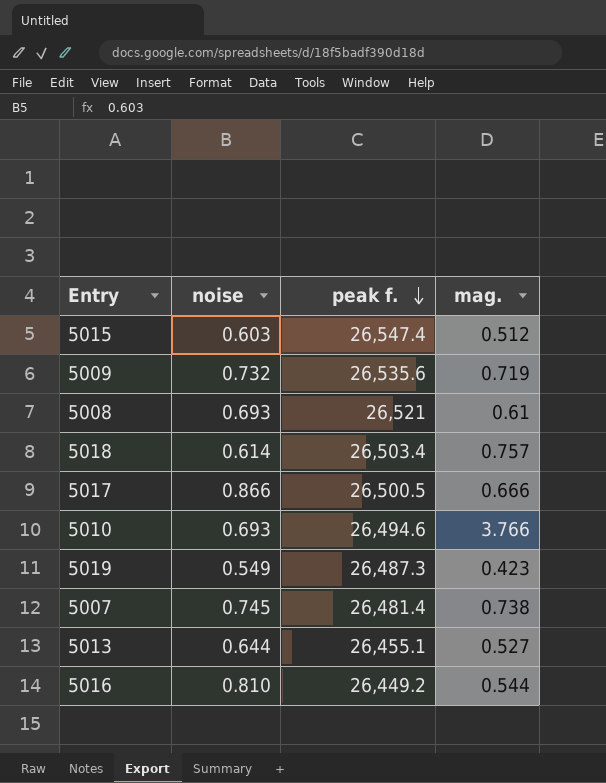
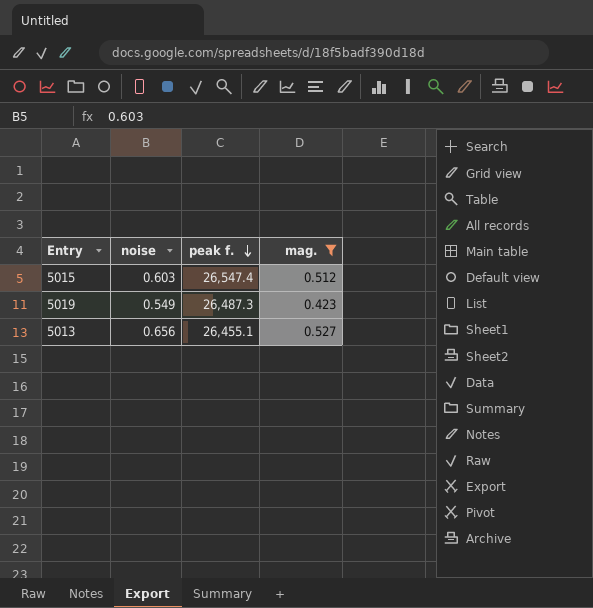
filter: none -> mag. <= 0.527
5013 | noise: 0.644 -> 0.656

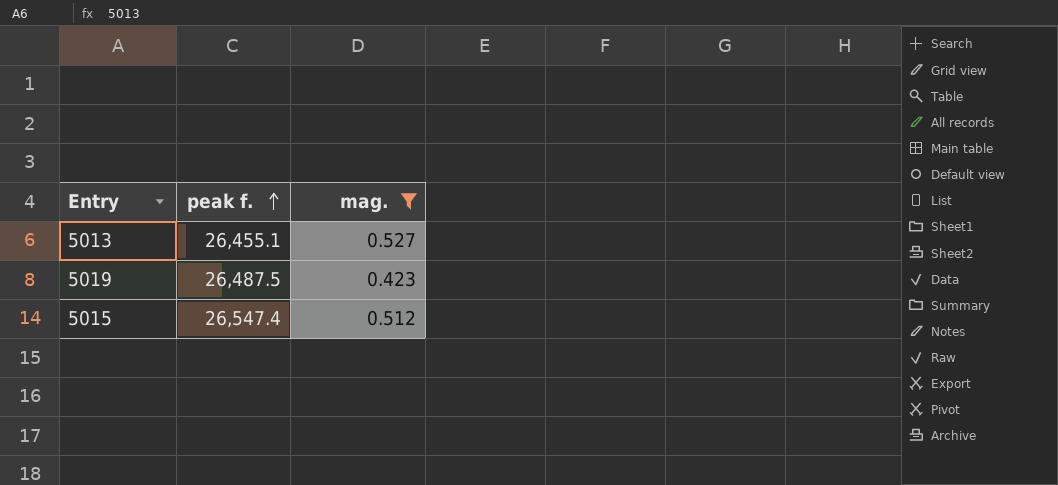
row order: peak f. descending -> peak f. ascending
column noise | position: 2 -> none
5019 | peak f.: 26,487.3 -> 26,487.5

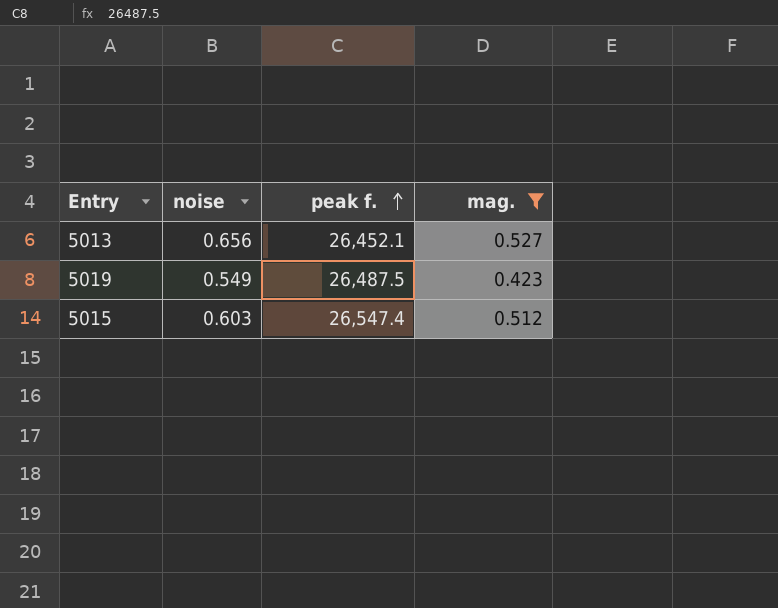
column noise | position: none -> 2
5013 | peak f.: 26,455.1 -> 26,452.1

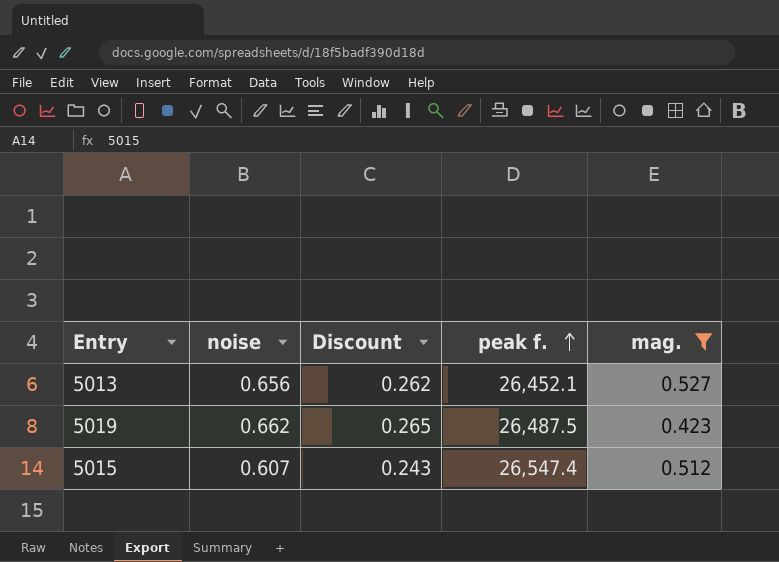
column Discount | formula: none -> [noise] * 0.4
5019 | noise: 0.549 -> 0.662
5015 | noise: 0.603 -> 0.607

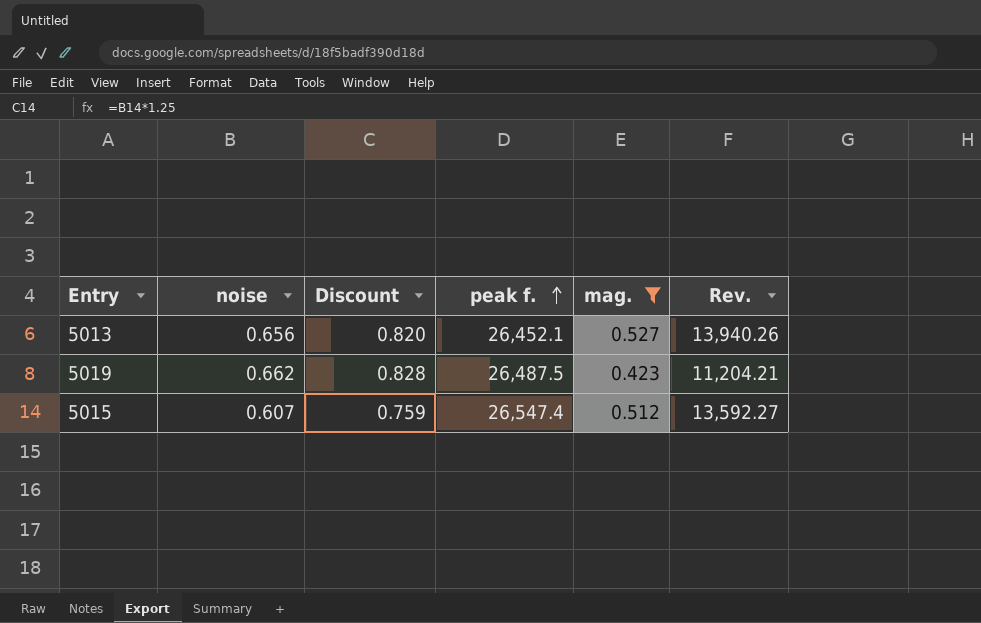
column Discount | formula: [noise] * 0.4 -> [noise] * 1.25
column Rev. | formula: none -> [peak f.] * [mag.]

